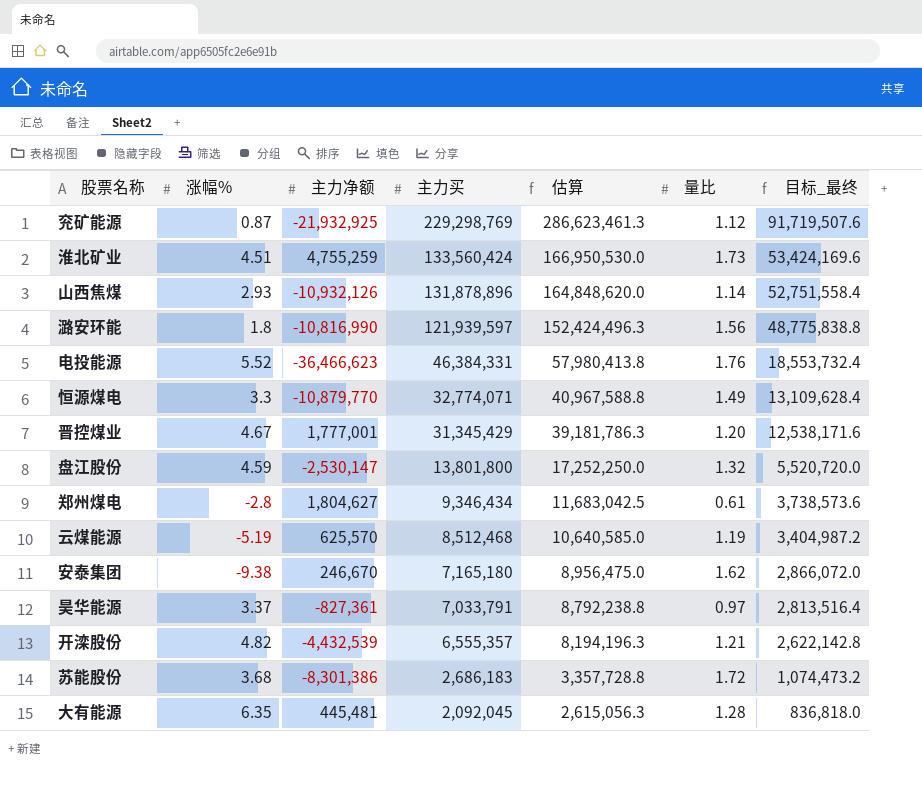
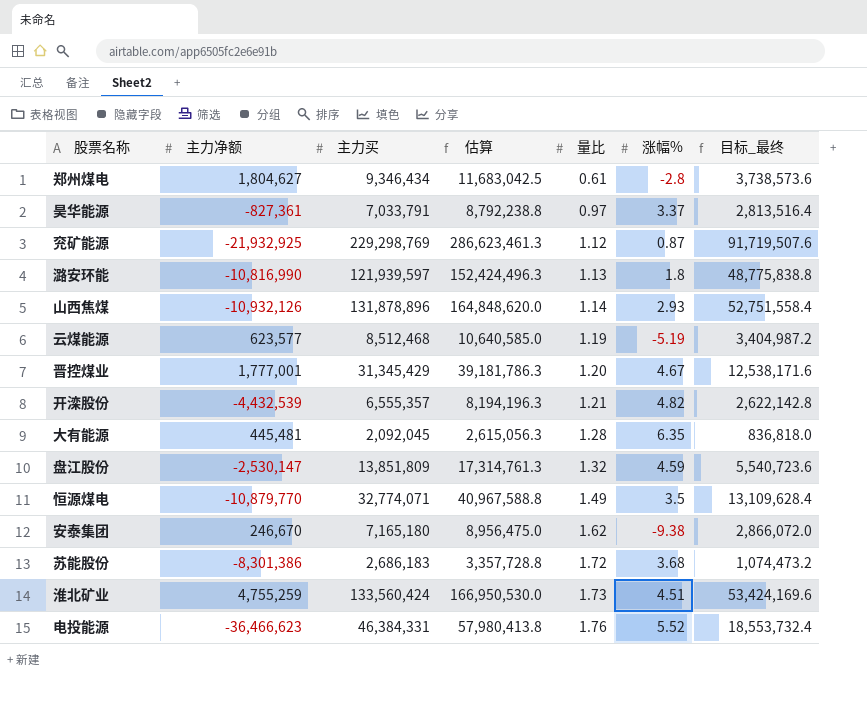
row order: 主力买 descending -> 量比 ascending
column 涨幅% | position: 2 -> 6
潞安环能 | 量比: 1.56 -> 1.13
云煤能源 | 主力净额: 625,570 -> 623,577
盘江股份 | 主力买: 13,801,800 -> 13,851,809
盘江股份 | 估算: 17,252,250.0 -> 17,314,761.3
盘江股份 | 目标_最终: 5,520,720.0 -> 5,540,723.6
恒源煤电 | 涨幅%: 3.3 -> 3.5

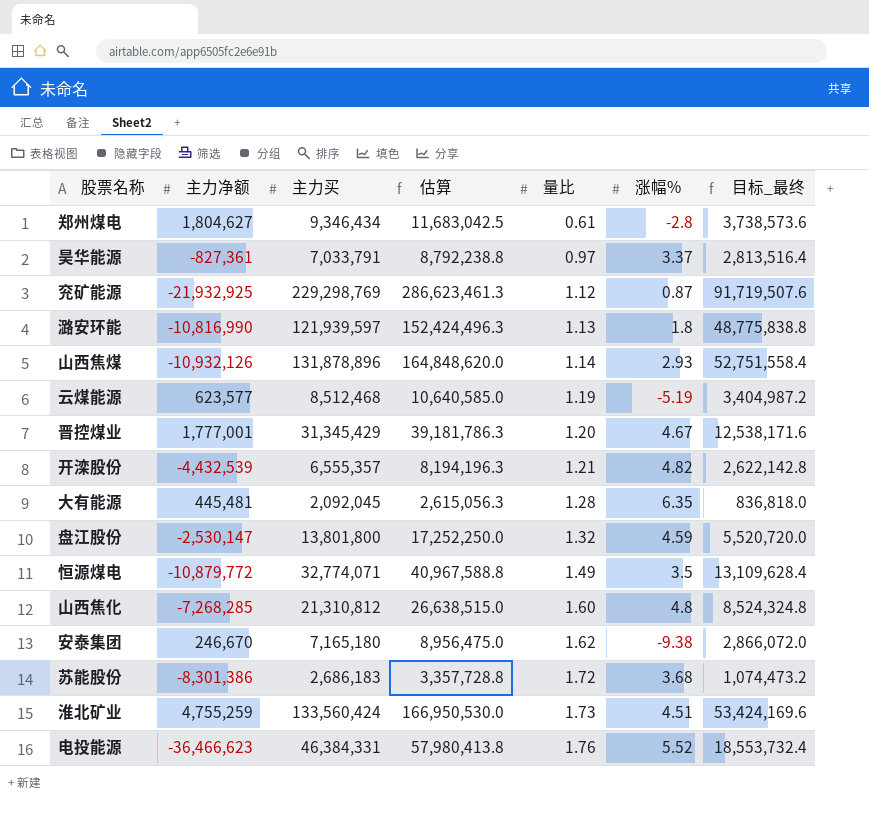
盘江股份 | 主力买: 13,851,809 -> 13,801,800
盘江股份 | 估算: 17,314,761.3 -> 17,252,250.0
盘江股份 | 目标_最终: 5,540,723.6 -> 5,520,720.0
恒源煤电 | 主力净额: -10,879,770 -> -10,879,772
row 山西焦化: none -> -7,268,285 | 21,310,812 | 26,638,515.0 | 1.60 | 4.8 | 8,524,324.8

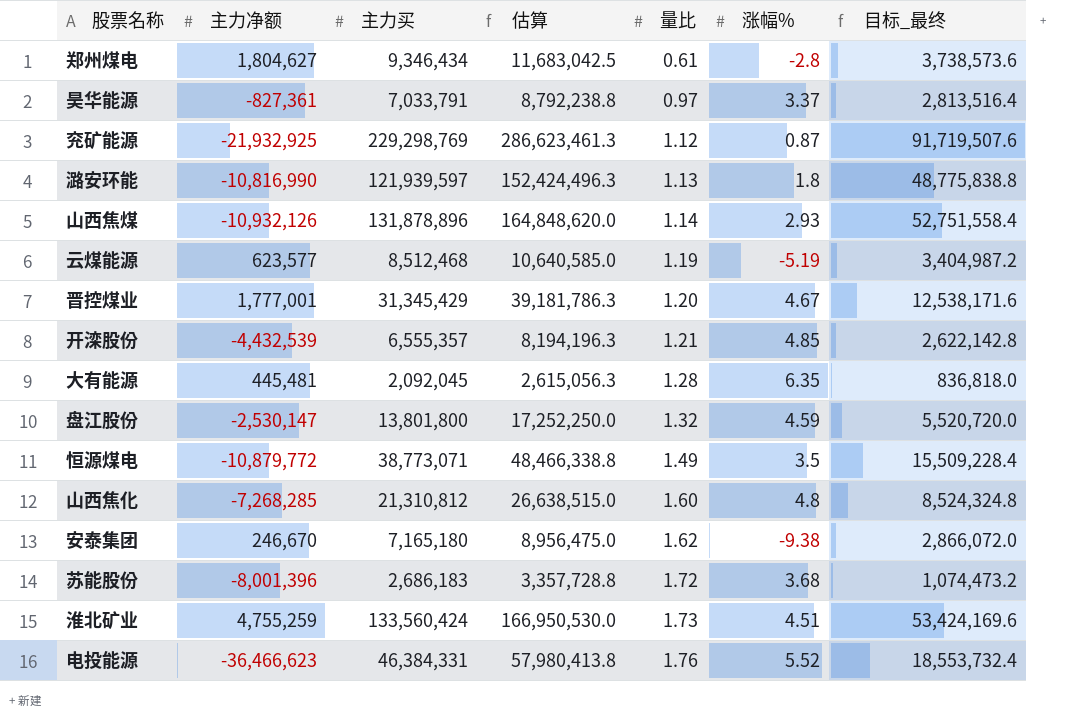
开滦股份 | 涨幅%: 4.82 -> 4.85
恒源煤电 | 主力买: 32,774,071 -> 38,773,071
恒源煤电 | 估算: 40,967,588.8 -> 48,466,338.8
恒源煤电 | 目标_最终: 13,109,628.4 -> 15,509,228.4
苏能股份 | 主力净额: -8,301,386 -> -8,001,396

